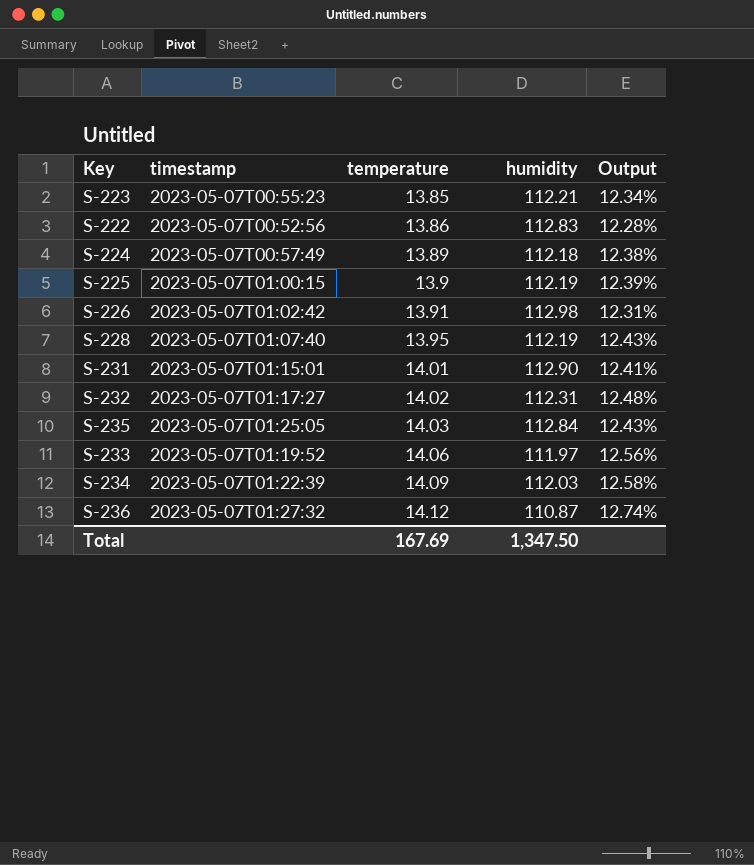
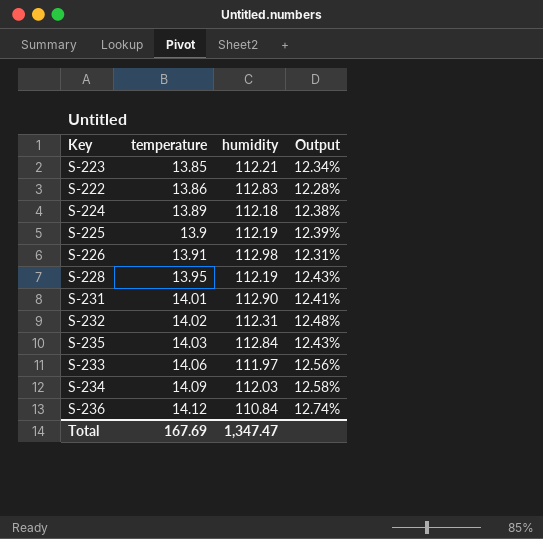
column timestamp | position: 2 -> none
S-236 | humidity: 110.87 -> 110.84
Total | humidity: 1,347.50 -> 1,347.47

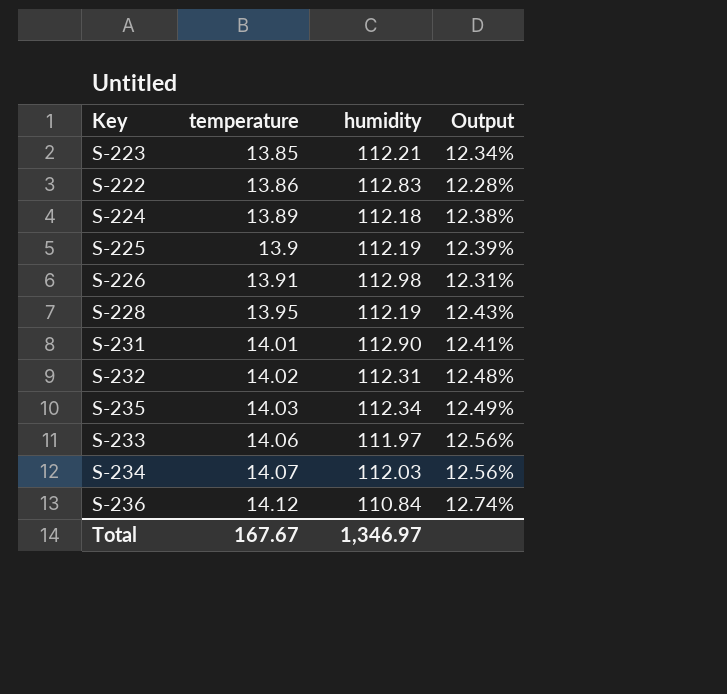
S-235 | humidity: 112.84 -> 112.34
S-235 | Output: 12.43% -> 12.49%
S-234 | temperature: 14.09 -> 14.07
S-234 | Output: 12.58% -> 12.56%
Total | temperature: 167.69 -> 167.67
Total | humidity: 1,347.47 -> 1,346.97

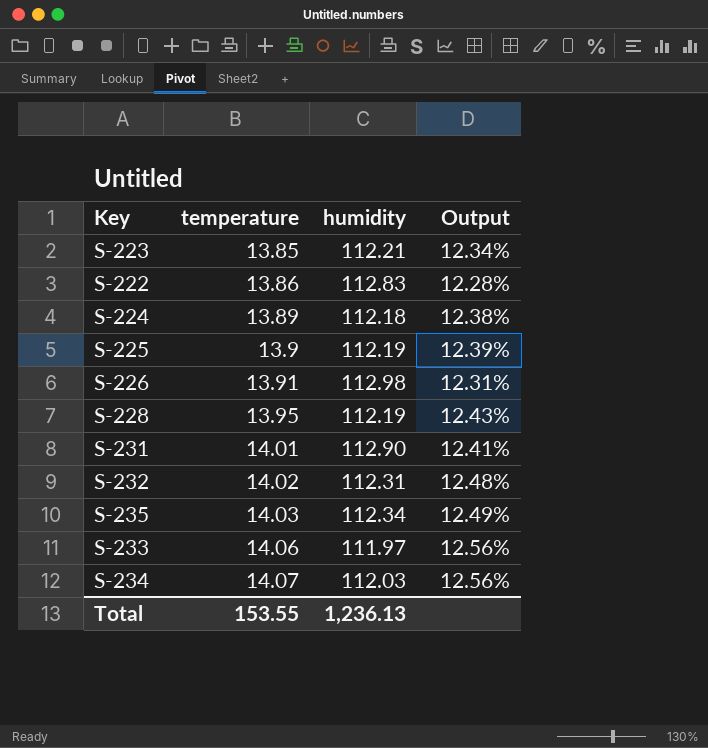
row S-236: 14.12 | 110.84 | 12.74% -> none
Total | temperature: 167.67 -> 153.55
Total | humidity: 1,346.97 -> 1,236.13

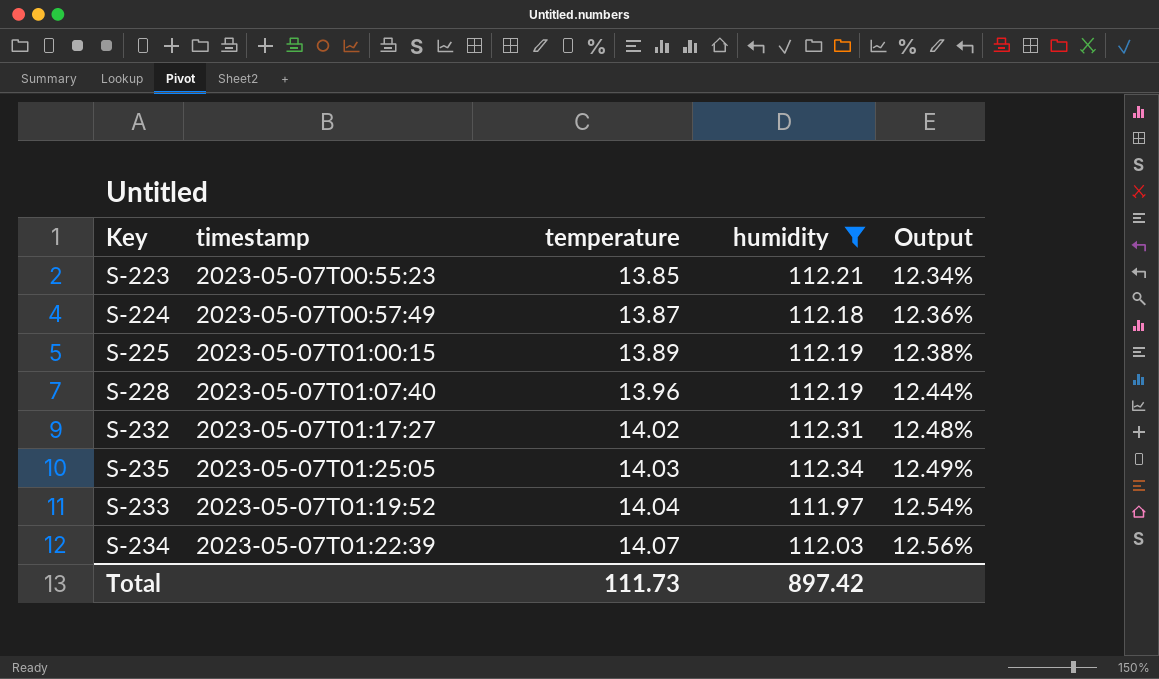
filter: none -> humidity <= 112.34
column timestamp | position: none -> 2
S-224 | temperature: 13.89 -> 13.87
S-224 | Output: 12.38% -> 12.36%
S-225 | temperature: 13.9 -> 13.89
S-225 | Output: 12.39% -> 12.38%
S-228 | temperature: 13.95 -> 13.96
S-228 | Output: 12.43% -> 12.44%
S-233 | temperature: 14.06 -> 14.04
S-233 | Output: 12.56% -> 12.54%
Total | temperature: 153.55 -> 111.73
Total | humidity: 1,236.13 -> 897.42

